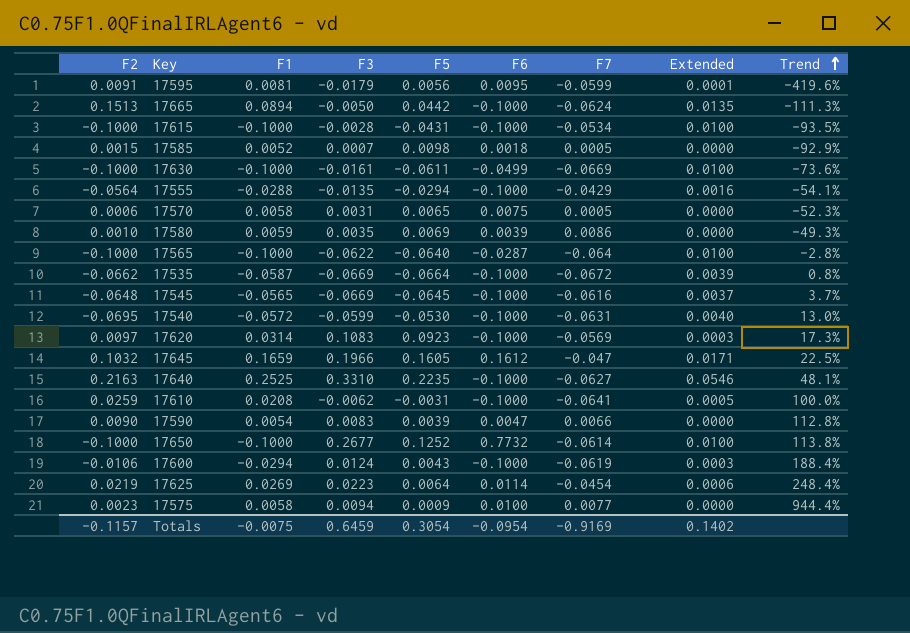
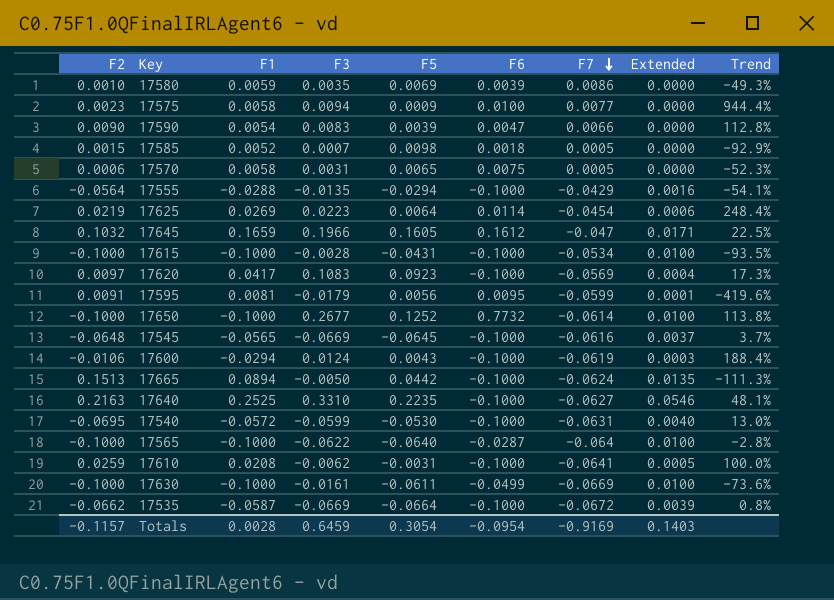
row order: Trend ascending -> F7 descending
17620 | F1: 0.0314 -> 0.0417
17620 | Extended: 0.0003 -> 0.0004
Totals | F1: -0.0075 -> 0.0028
Totals | Extended: 0.1402 -> 0.1403

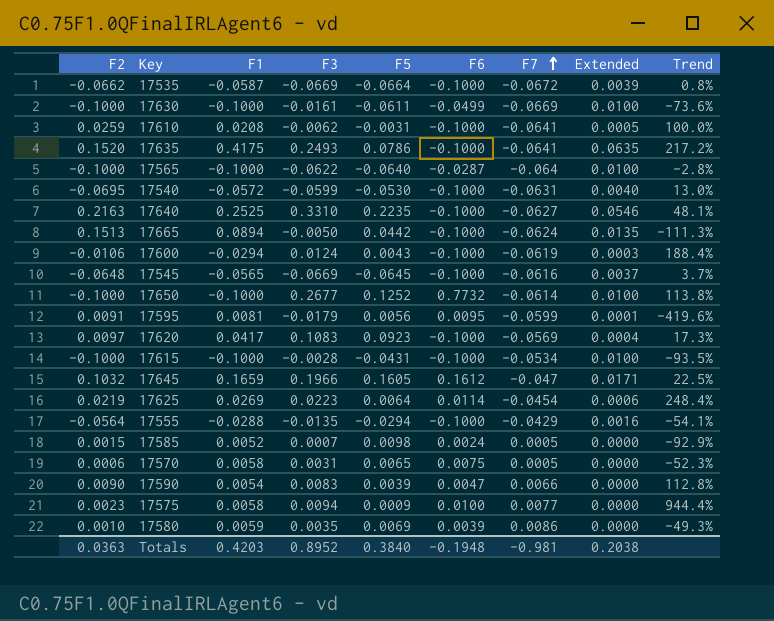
row order: F7 descending -> F7 ascending
row 17635: none -> 0.1520 | 0.4175 | 0.2493 | 0.0786 | -0.1000 | -0.0641 | 0.0635 | 217.2%
17585 | F6: 0.0018 -> 0.0024
Totals | F2: -0.1157 -> 0.0363
Totals | F1: 0.0028 -> 0.4203
Totals | F3: 0.6459 -> 0.8952
Totals | F5: 0.3054 -> 0.3840
Totals | F6: -0.0954 -> -0.1948
Totals | F7: -0.9169 -> -0.981
Totals | Extended: 0.1403 -> 0.2038

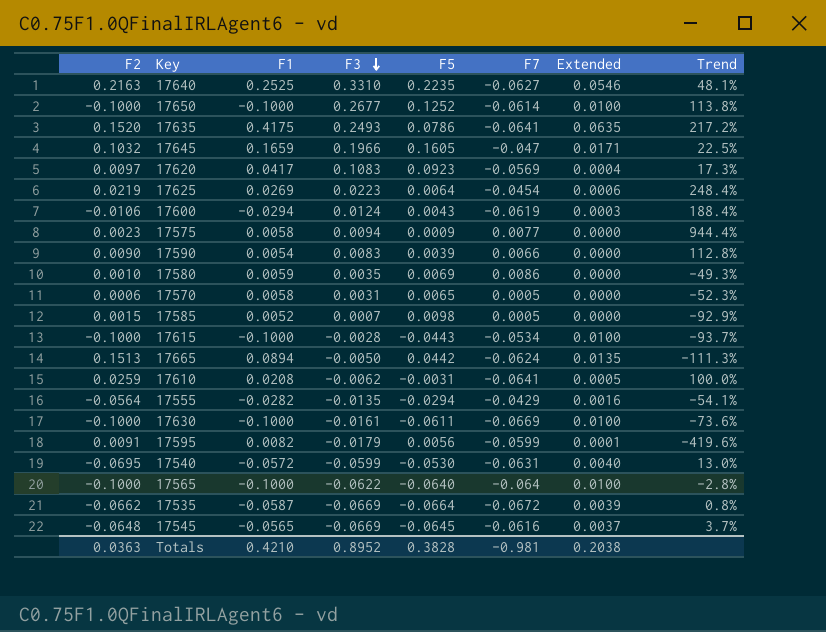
row order: F7 ascending -> F3 descending
column F6 | position: 6 -> none
17615 | F5: -0.0431 -> -0.0443
17615 | Trend: -93.5% -> -93.7%
17555 | F1: -0.0288 -> -0.0282
17595 | F1: 0.0081 -> 0.0082
Totals | F1: 0.4203 -> 0.4210
Totals | F5: 0.3840 -> 0.3828

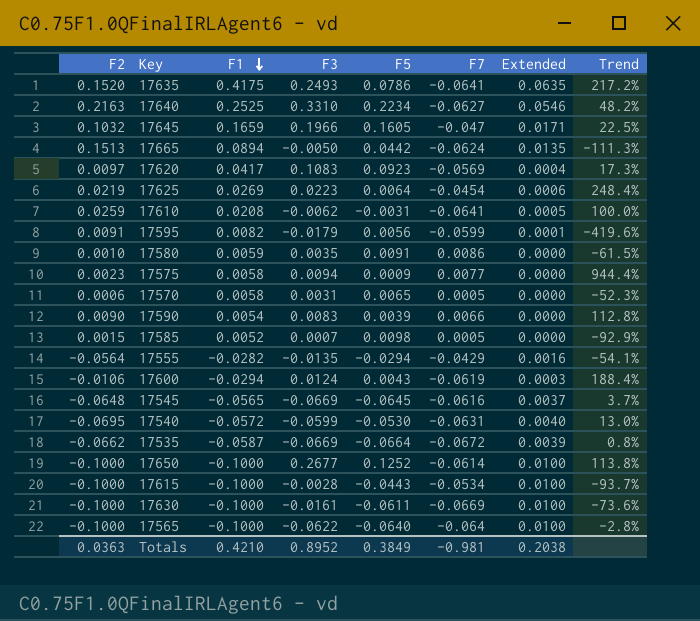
row order: F3 descending -> F1 descending
17640 | F5: 0.2235 -> 0.2234
17640 | Trend: 48.1% -> 48.2%
17580 | F5: 0.0069 -> 0.0091
17580 | Trend: -49.3% -> -61.5%
Totals | F5: 0.3828 -> 0.3849

